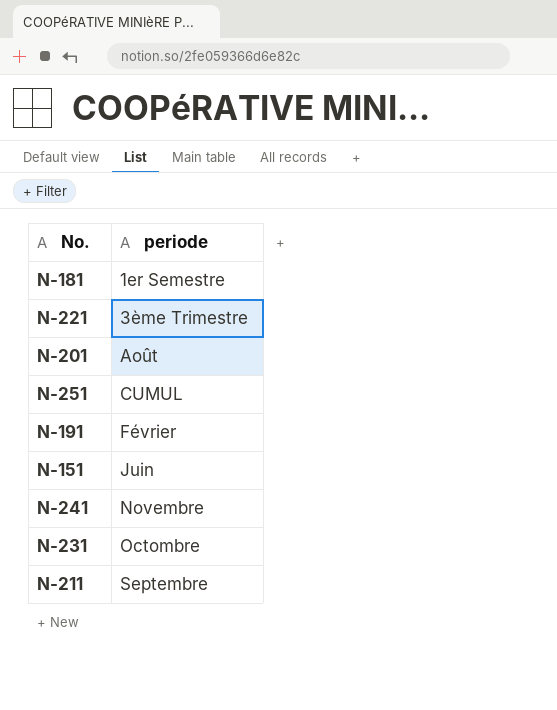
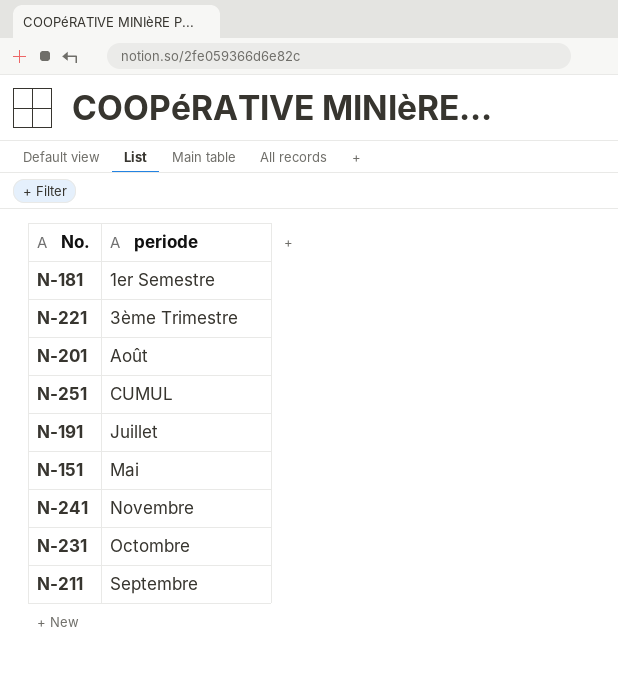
N-191 | periode: Février -> Juillet
N-151 | periode: Juin -> Mai

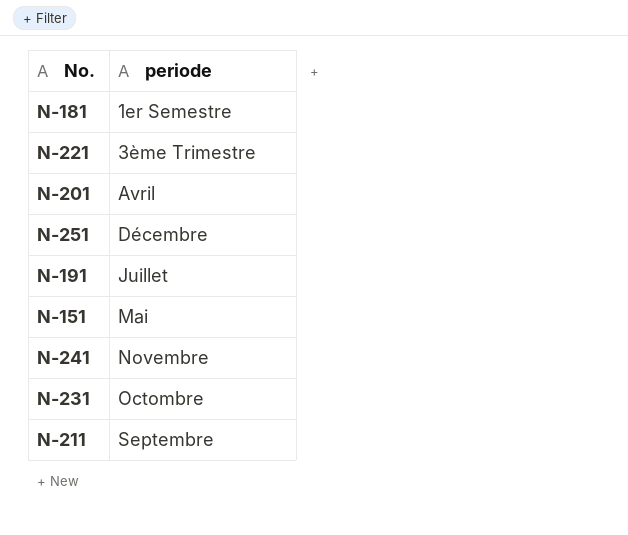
N-201 | periode: Août -> Avril
N-251 | periode: CUMUL -> Décembre

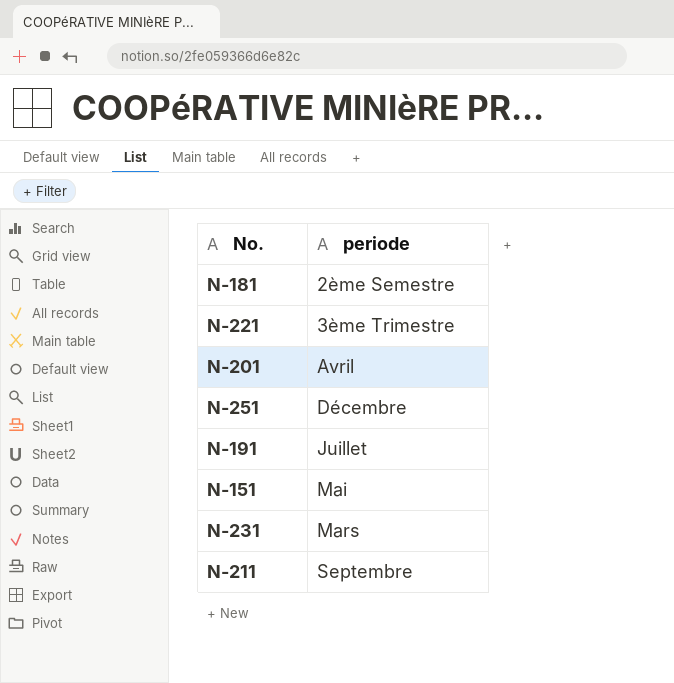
row N-241: Novembre -> none
N-181 | periode: 1er Semestre -> 2ème Semestre
N-231 | periode: Octombre -> Mars

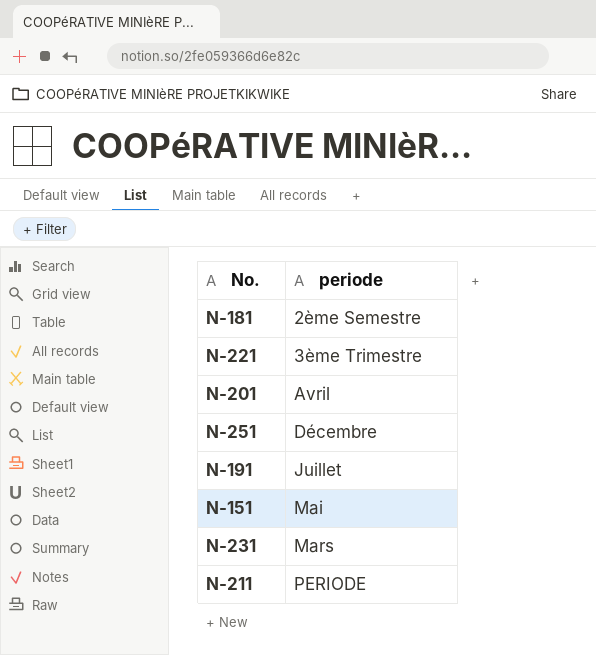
N-211 | periode: Septembre -> PERIODE

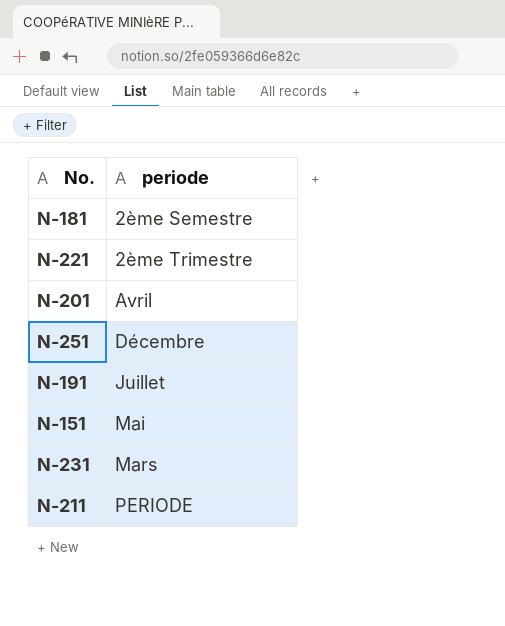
N-221 | periode: 3ème Trimestre -> 2ème Trimestre

